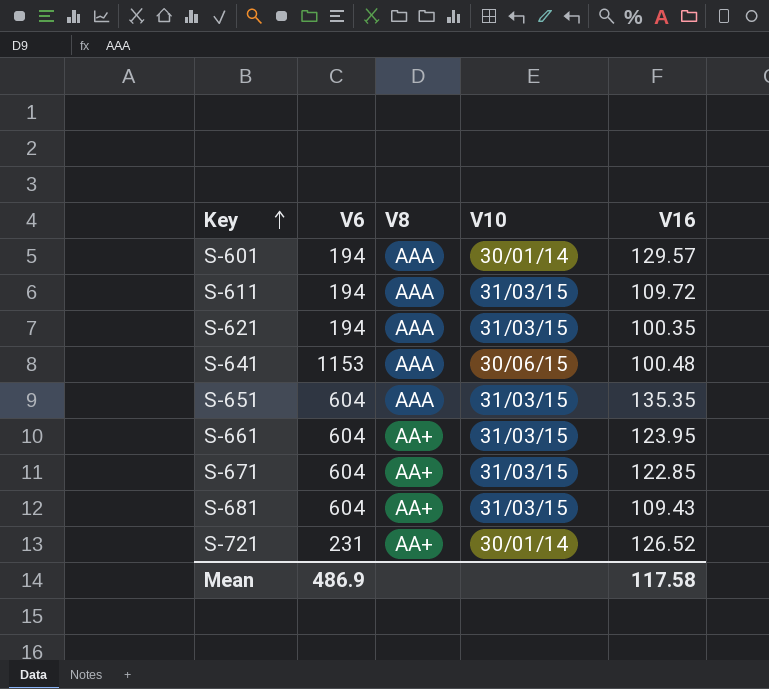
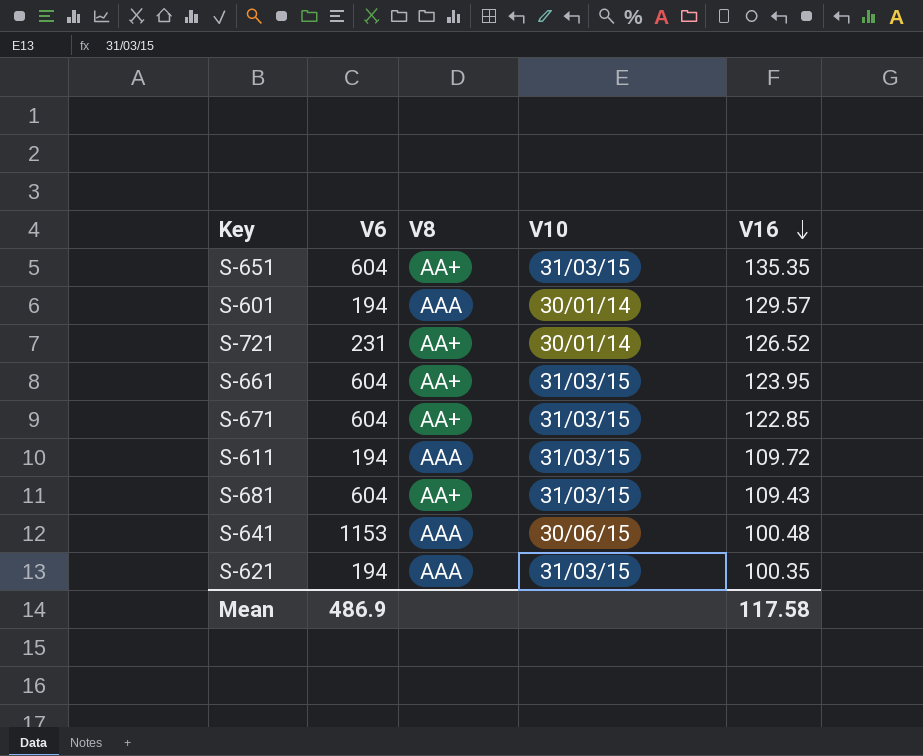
row order: Key ascending -> V16 descending
S-651 | V8: AAA -> AA+

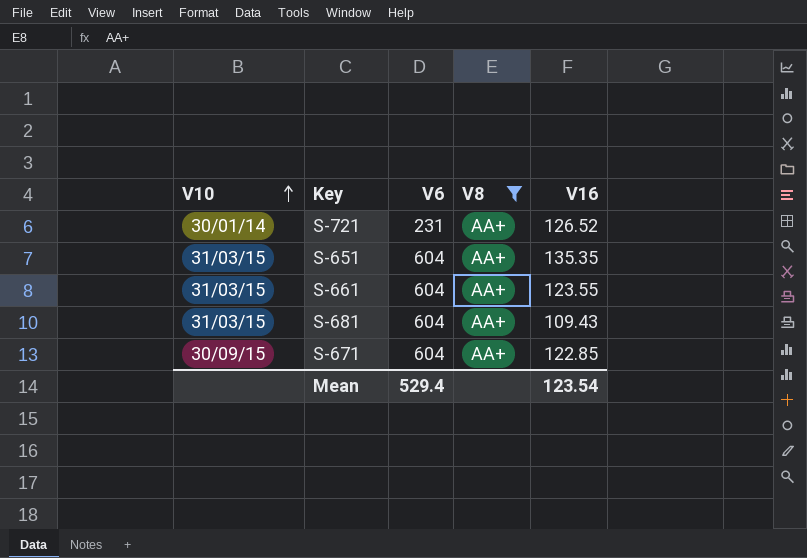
filter: none -> V8 = AA+
row order: V16 descending -> V10 ascending
column V10 | position: 4 -> 1
S-661 | V16: 123.95 -> 123.55
S-671 | V10: 31/03/15 -> 30/09/15
Mean | V6: 486.9 -> 529.4
Mean | V16: 117.58 -> 123.54

